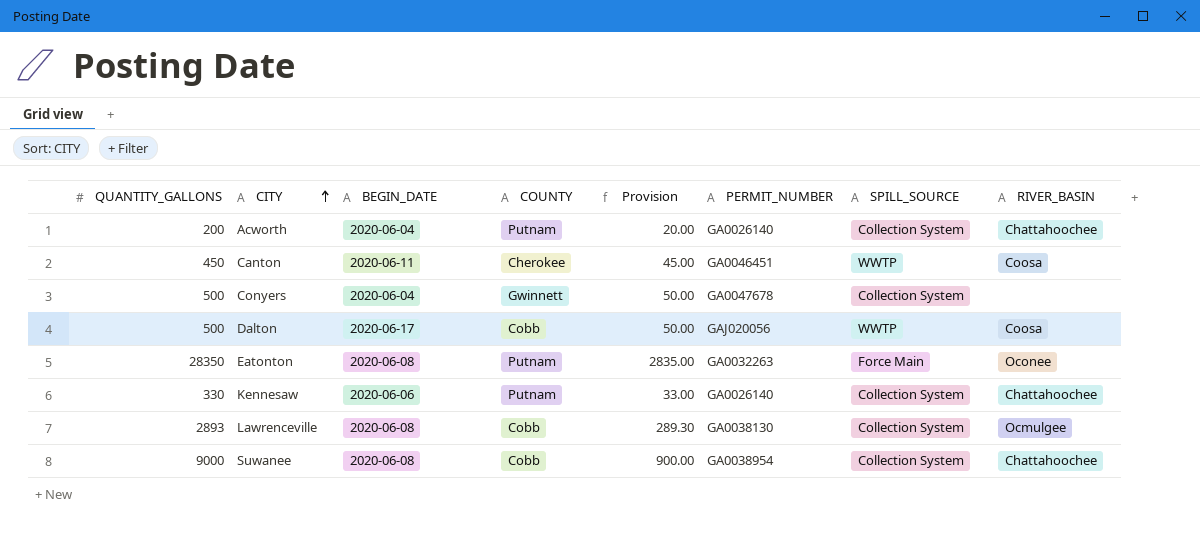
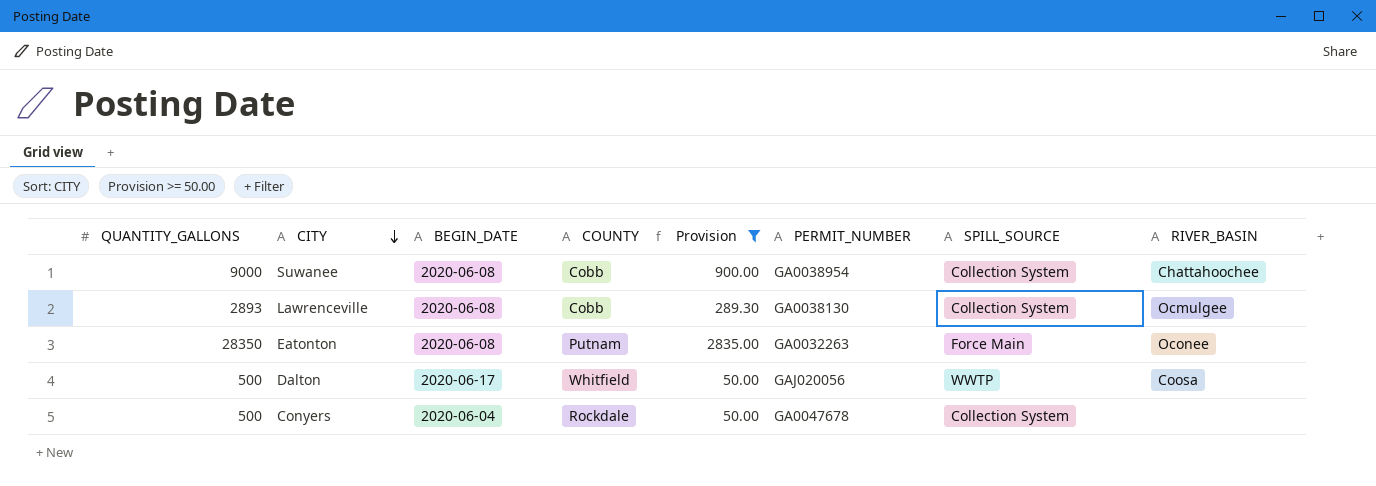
filter: none -> Provision >= 50.00
row order: CITY ascending -> CITY descending
Dalton | COUNTY: Cobb -> Whitfield
Conyers | COUNTY: Gwinnett -> Rockdale

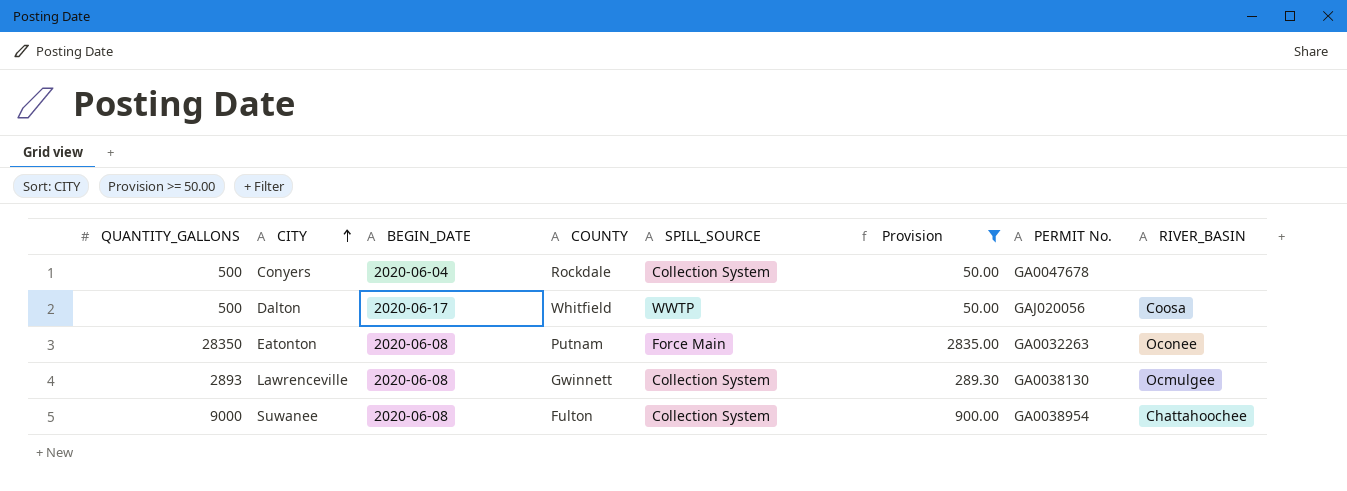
row order: CITY descending -> CITY ascending
column SPILL_SOURCE | position: 7 -> 5
column name: PERMIT_NUMBER -> PERMIT No.
Lawrenceville | COUNTY: Cobb -> Gwinnett
Suwanee | COUNTY: Cobb -> Fulton

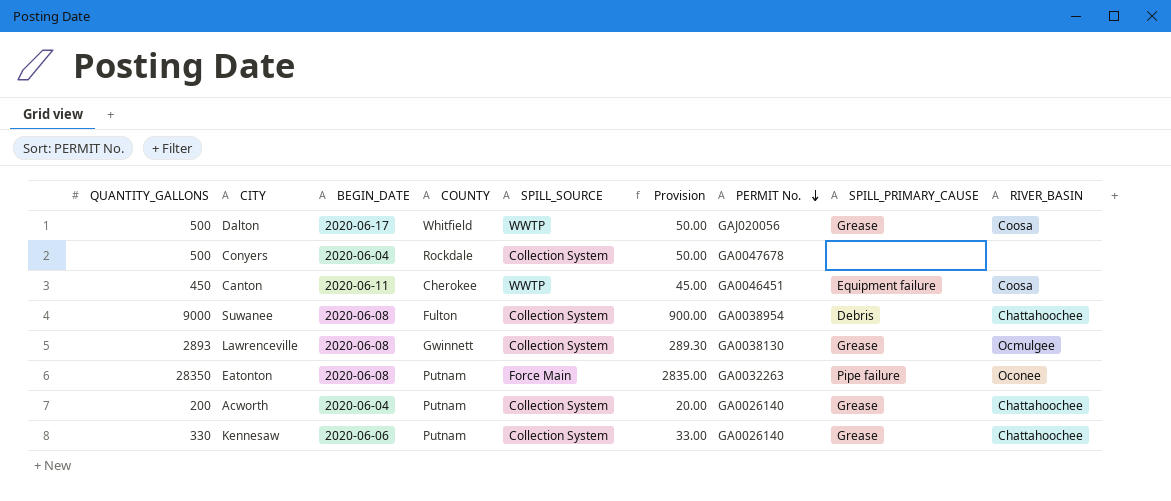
filter: Provision >= 50.00 -> none
row order: CITY ascending -> PERMIT No. descending
column SPILL_PRIMARY_CAUSE | position: none -> 8

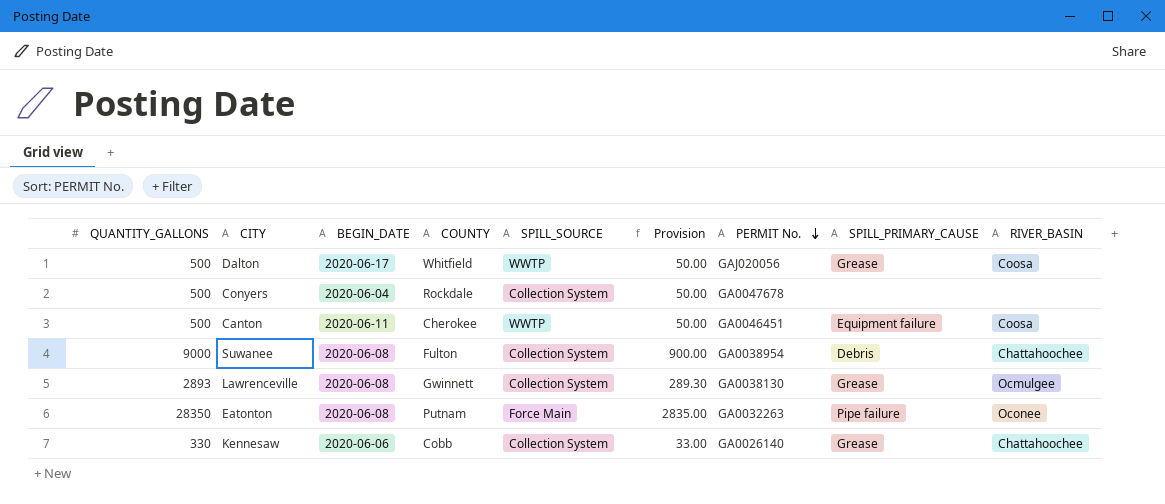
row Acworth: 200 | 2020-06-04 | Putnam | Collection System | 20.00 | GA0026140 | Grease | Chattahoochee -> none
Canton | QUANTITY_GALLONS: 450 -> 500
Canton | Provision: 45.00 -> 50.00
Kennesaw | COUNTY: Putnam -> Cobb

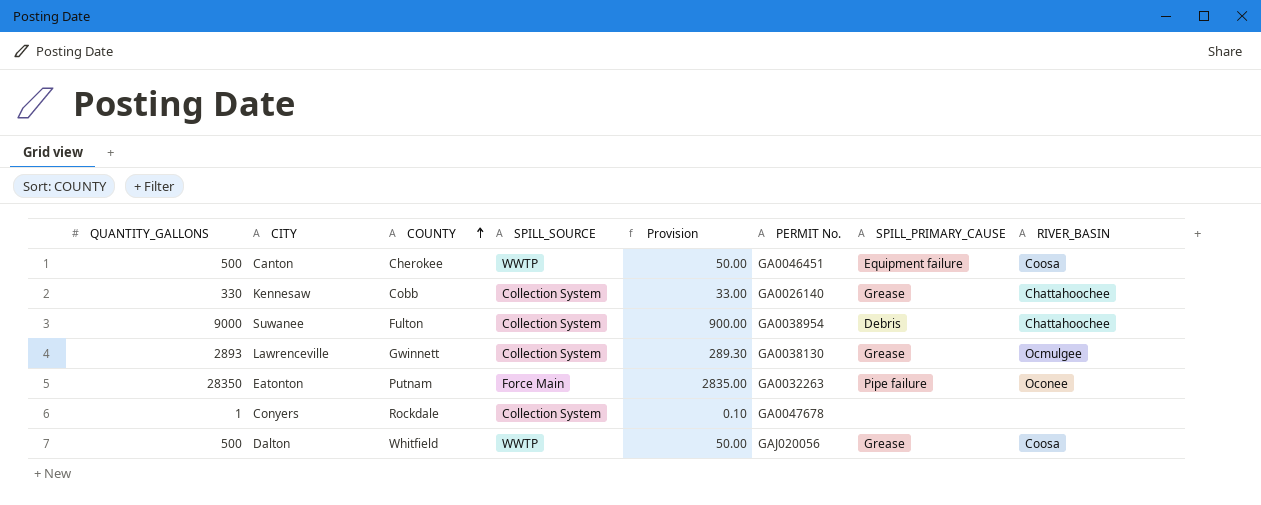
row order: PERMIT No. descending -> COUNTY ascending
column BEGIN_DATE | position: 3 -> none
Conyers | QUANTITY_GALLONS: 500 -> 1
Conyers | Provision: 50.00 -> 0.10

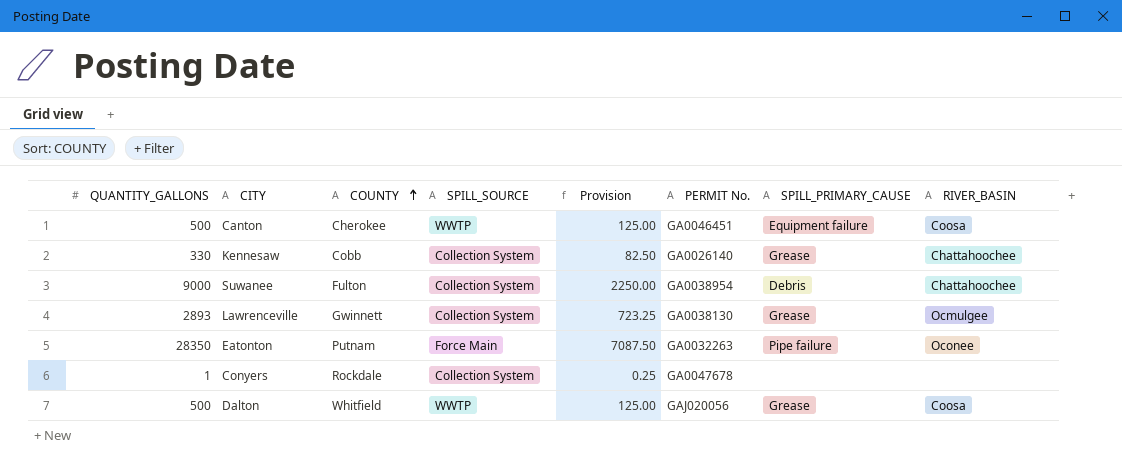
column Provision | formula: [QUANTITY_GALLONS] * 0.1 -> [QUANTITY_GALLONS] * 0.25

